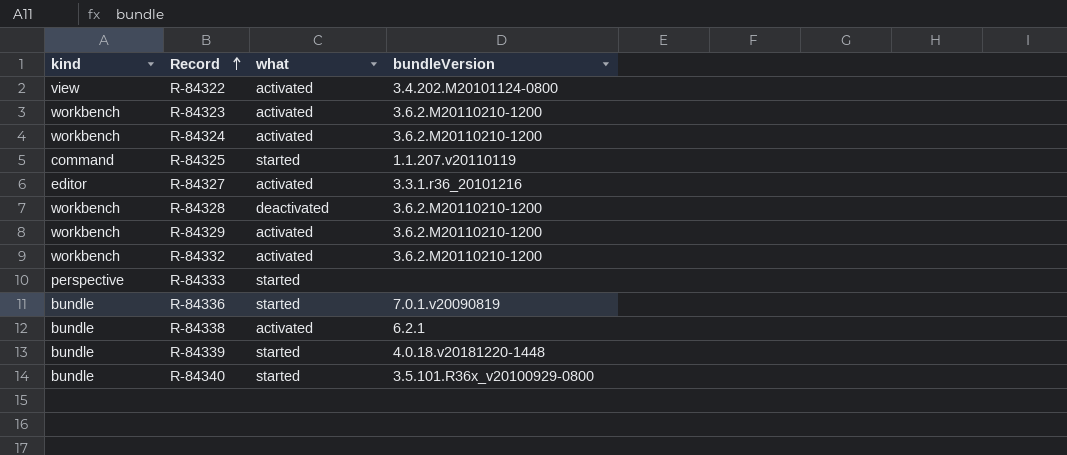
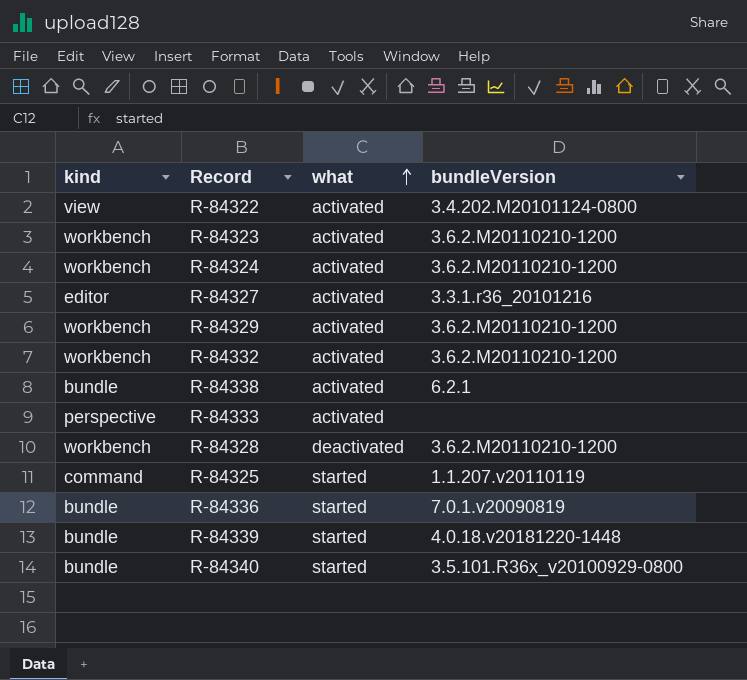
row order: Record ascending -> what ascending
R-84333 | what: started -> activated

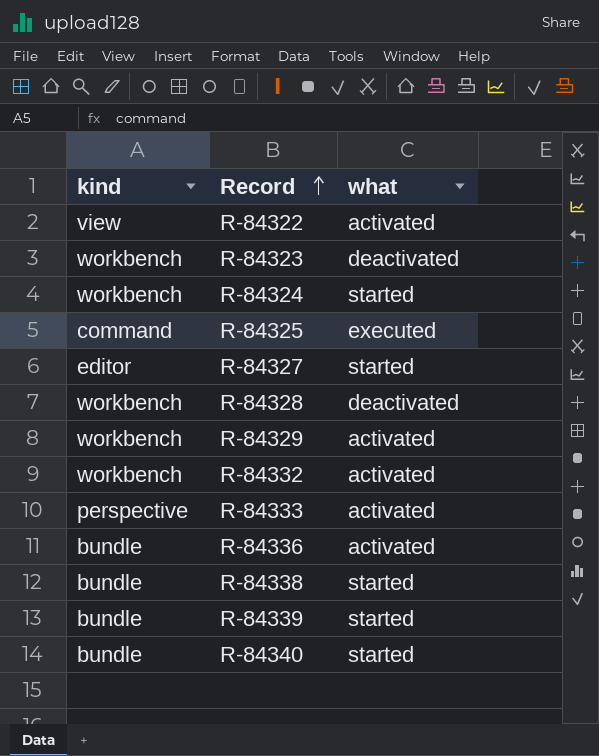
row order: what ascending -> Record ascending
column bundleVersion | position: 4 -> none
R-84323 | what: activated -> deactivated
R-84324 | what: activated -> started
R-84325 | what: started -> executed
R-84327 | what: activated -> started
R-84336 | what: started -> activated
R-84338 | what: activated -> started

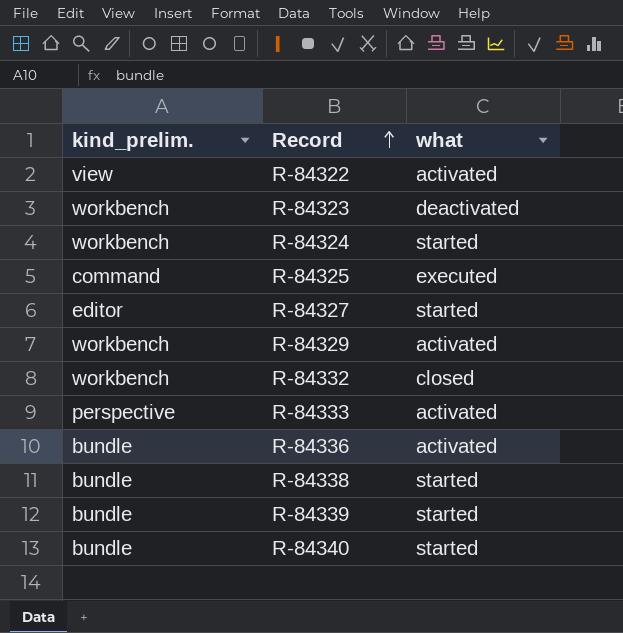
column name: kind -> kind_prelim.
row R-84328: workbench | deactivated -> none
R-84332 | what: activated -> closed

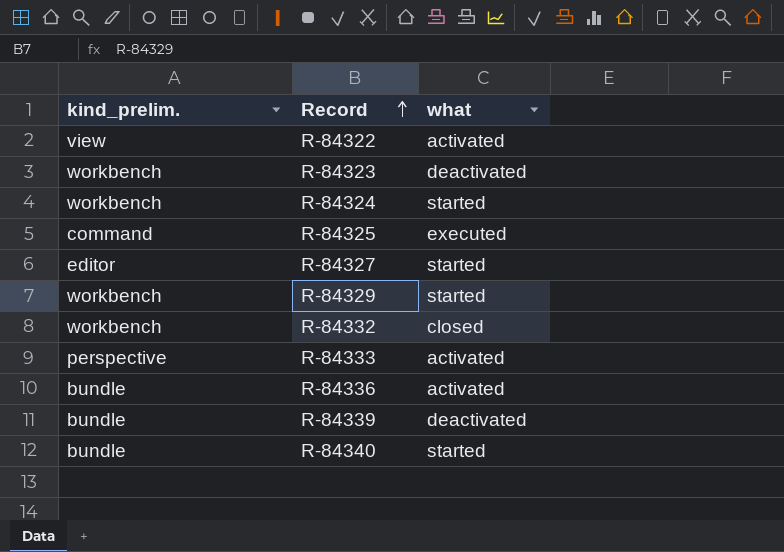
row R-84338: bundle | started -> none
R-84329 | what: activated -> started
R-84339 | what: started -> deactivated

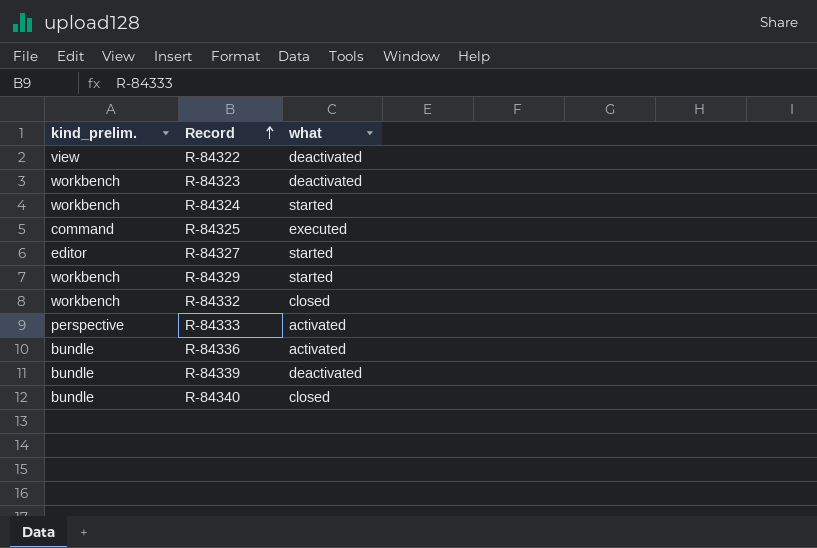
R-84322 | what: activated -> deactivated
R-84340 | what: started -> closed

